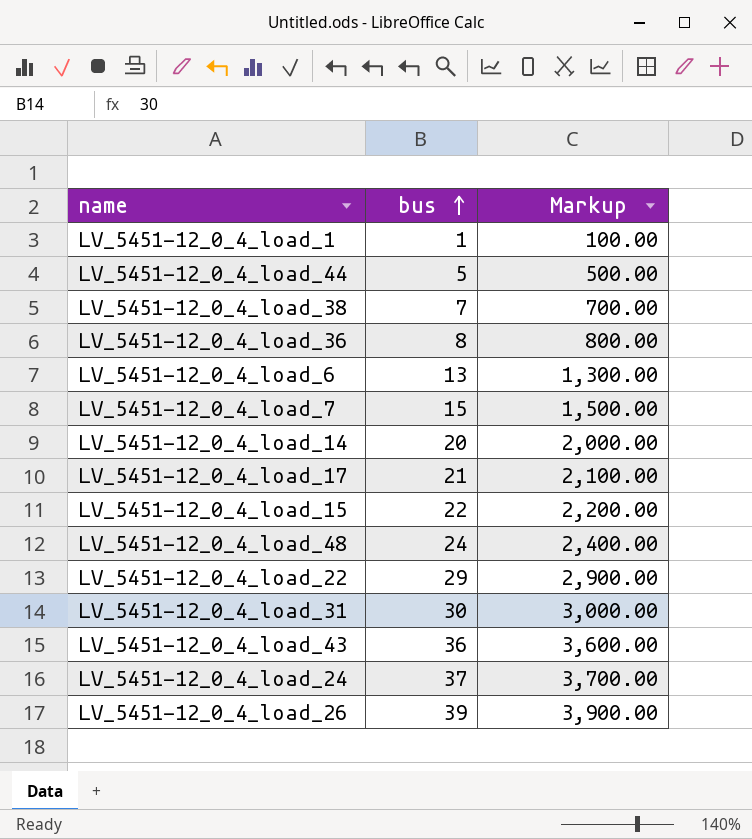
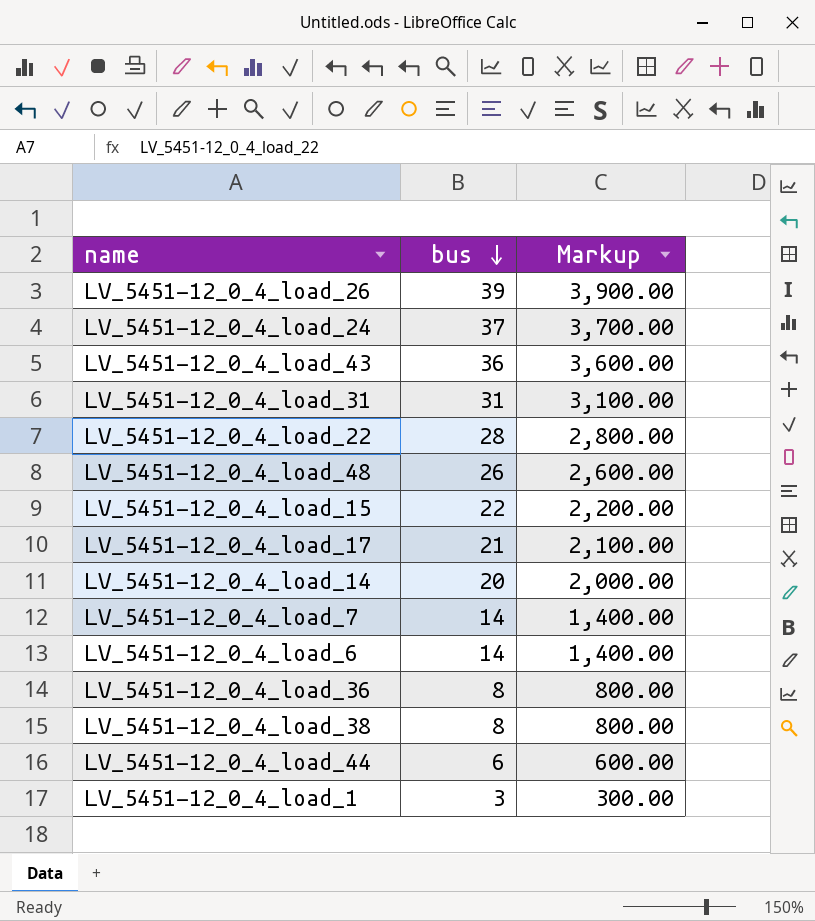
row order: bus ascending -> bus descending
LV_5451-12_0_4_load_31 | bus: 30 -> 31
LV_5451-12_0_4_load_31 | Markup: 3,000.00 -> 3,100.00
LV_5451-12_0_4_load_22 | bus: 29 -> 28
LV_5451-12_0_4_load_22 | Markup: 2,900.00 -> 2,800.00
LV_5451-12_0_4_load_48 | bus: 24 -> 26
LV_5451-12_0_4_load_48 | Markup: 2,400.00 -> 2,600.00
LV_5451-12_0_4_load_7 | bus: 15 -> 14
LV_5451-12_0_4_load_7 | Markup: 1,500.00 -> 1,400.00
LV_5451-12_0_4_load_6 | bus: 13 -> 14
LV_5451-12_0_4_load_6 | Markup: 1,300.00 -> 1,400.00
LV_5451-12_0_4_load_38 | bus: 7 -> 8
LV_5451-12_0_4_load_38 | Markup: 700.00 -> 800.00
LV_5451-12_0_4_load_44 | bus: 5 -> 6
LV_5451-12_0_4_load_44 | Markup: 500.00 -> 600.00
LV_5451-12_0_4_load_1 | bus: 1 -> 3
LV_5451-12_0_4_load_1 | Markup: 100.00 -> 300.00

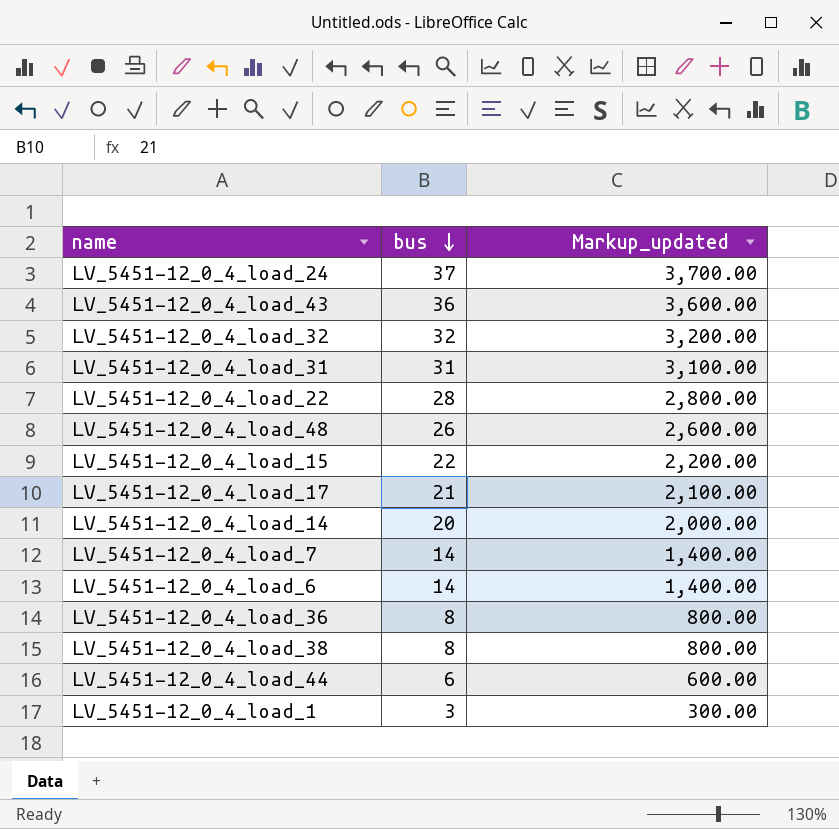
column name: Markup -> Markup_updated
row LV_5451-12_0_4_load_26: 39 | 3,900.00 -> none
row LV_5451-12_0_4_load_32: none -> 32 | 3,200.00

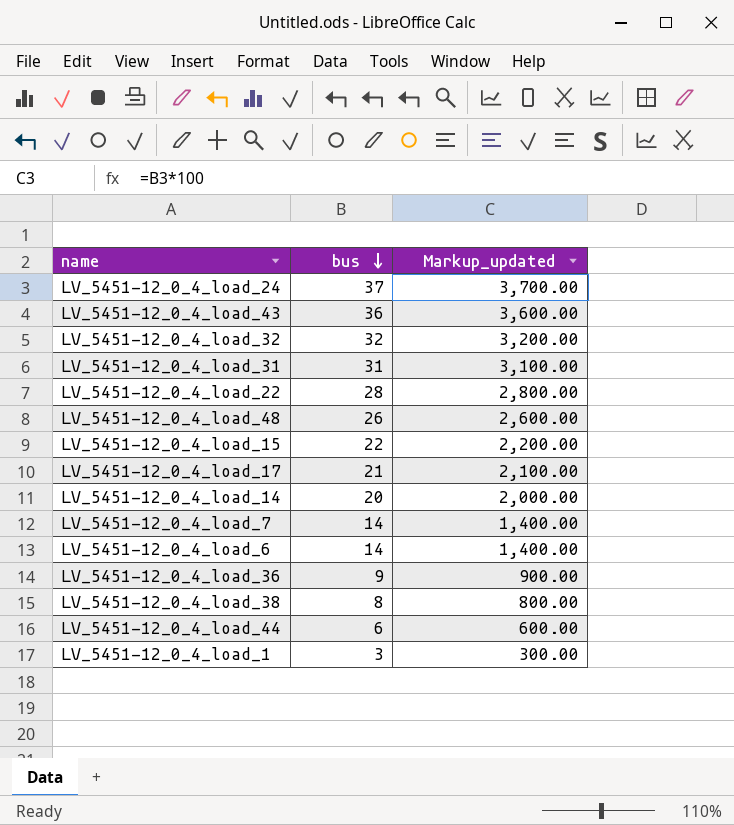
LV_5451-12_0_4_load_36 | bus: 8 -> 9
LV_5451-12_0_4_load_36 | Markup_updated: 800.00 -> 900.00

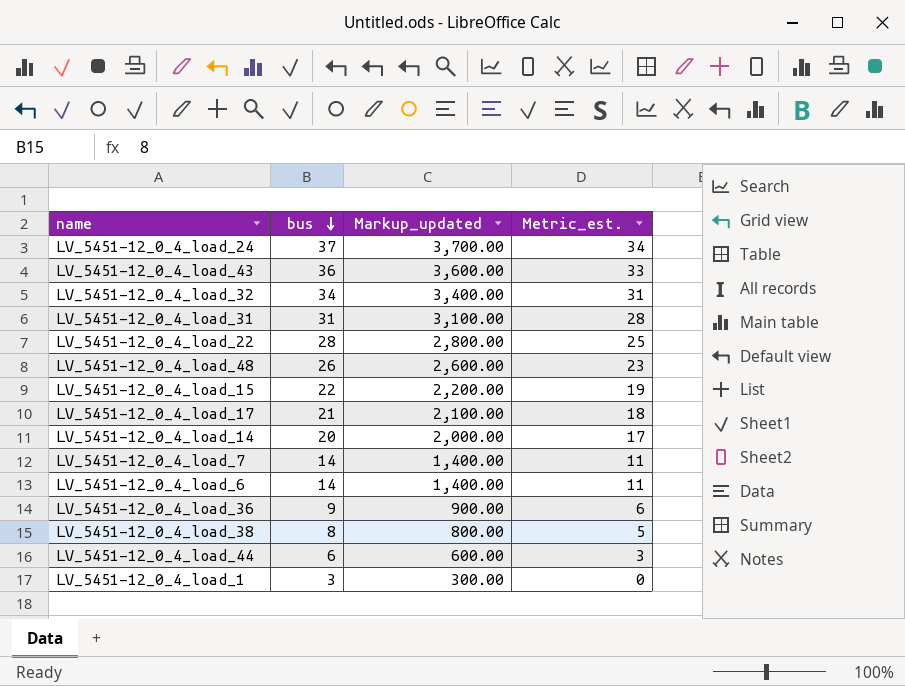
column Metric_est. | formula: none -> [bus] - 3
LV_5451-12_0_4_load_32 | bus: 32 -> 34
LV_5451-12_0_4_load_32 | Markup_updated: 3,200.00 -> 3,400.00

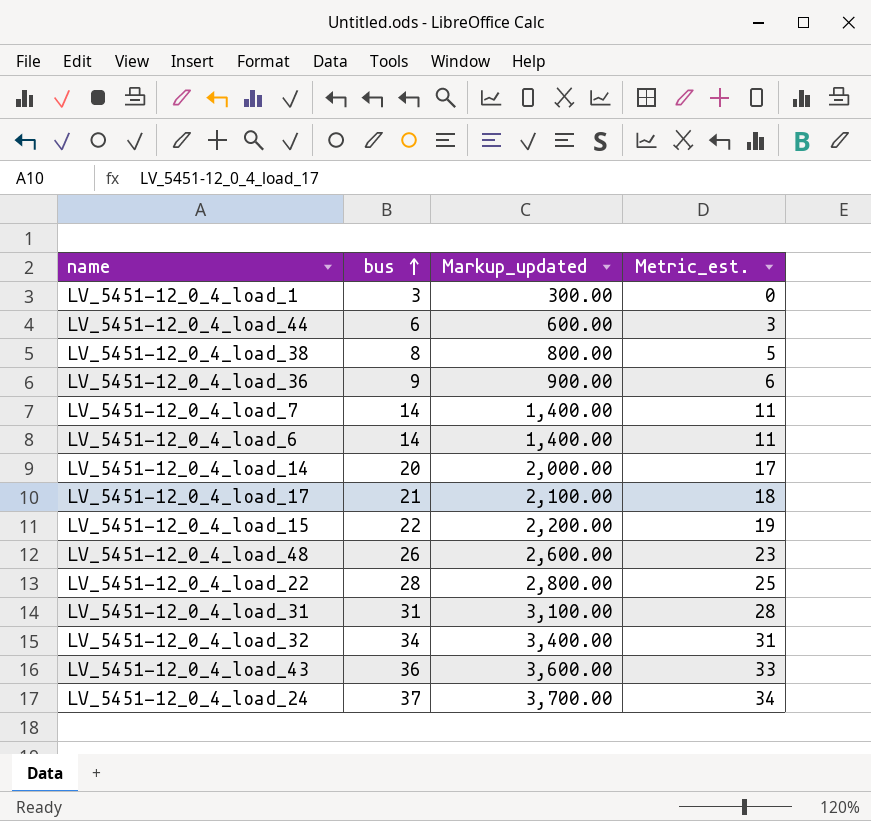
row order: bus descending -> bus ascending

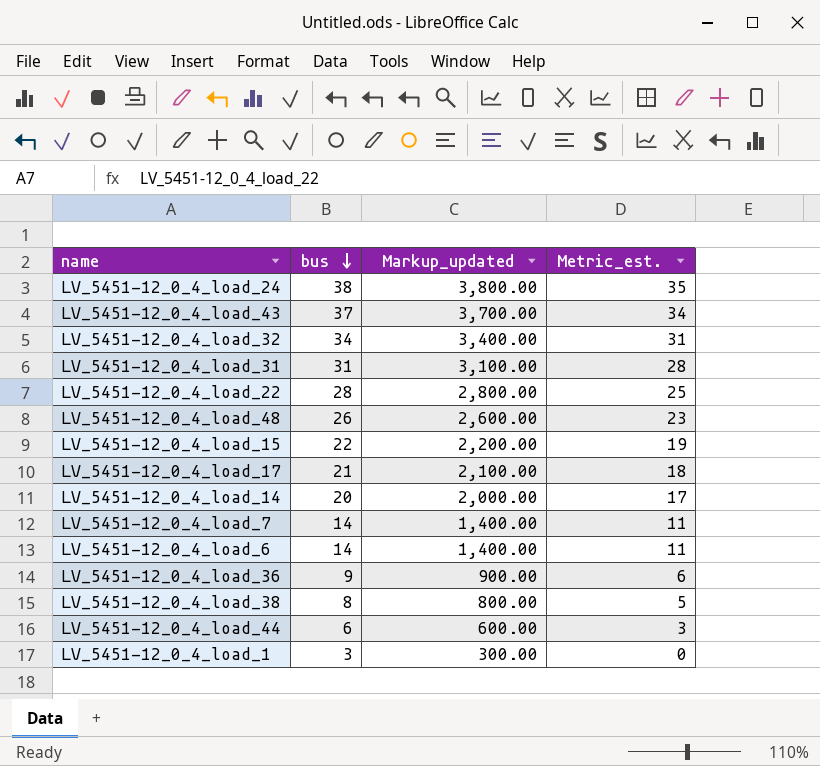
row order: bus ascending -> bus descending
LV_5451-12_0_4_load_24 | bus: 37 -> 38
LV_5451-12_0_4_load_24 | Markup_updated: 3,700.00 -> 3,800.00
LV_5451-12_0_4_load_24 | Metric_est.: 34 -> 35
LV_5451-12_0_4_load_43 | bus: 36 -> 37
LV_5451-12_0_4_load_43 | Markup_updated: 3,600.00 -> 3,700.00
LV_5451-12_0_4_load_43 | Metric_est.: 33 -> 34

